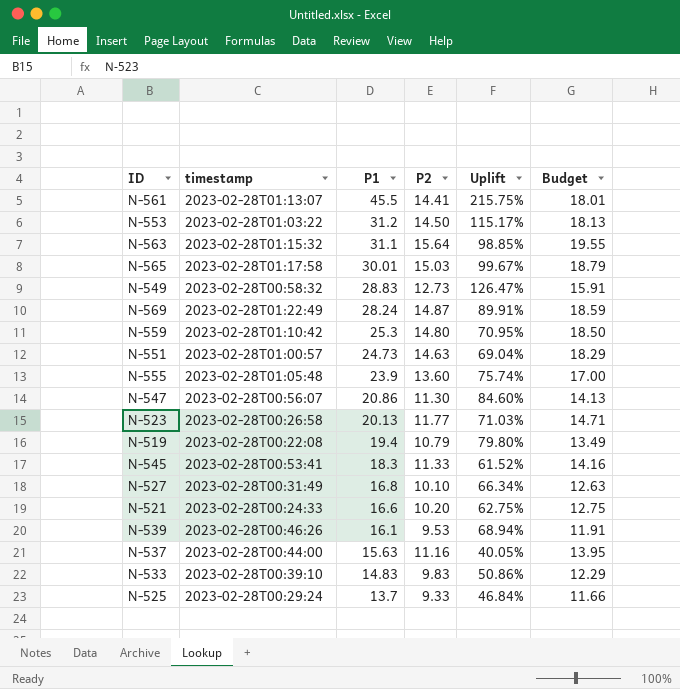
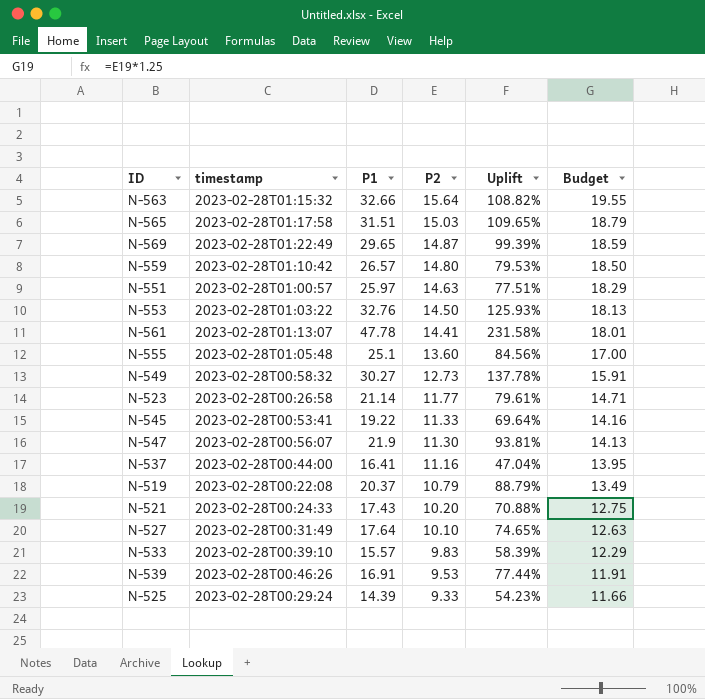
row order: P1 descending -> P2 descending
N-563 | P1: 31.1 -> 32.66
N-563 | Uplift: 98.85% -> 108.82%
N-565 | P1: 30.01 -> 31.51
N-565 | Uplift: 99.67% -> 109.65%
N-569 | P1: 28.24 -> 29.65
N-569 | Uplift: 89.91% -> 99.39%
N-559 | P1: 25.3 -> 26.57
N-559 | Uplift: 70.95% -> 79.53%
N-551 | P1: 24.73 -> 25.97
N-551 | Uplift: 69.04% -> 77.51%
N-553 | P1: 31.2 -> 32.76
N-553 | Uplift: 115.17% -> 125.93%
N-561 | P1: 45.5 -> 47.78
N-561 | Uplift: 215.75% -> 231.58%
N-555 | P1: 23.9 -> 25.1
N-555 | Uplift: 75.74% -> 84.56%
N-549 | P1: 28.83 -> 30.27
N-549 | Uplift: 126.47% -> 137.78%
N-523 | P1: 20.13 -> 21.14
N-523 | Uplift: 71.03% -> 79.61%
N-545 | P1: 18.3 -> 19.22
N-545 | Uplift: 61.52% -> 69.64%
N-547 | P1: 20.86 -> 21.9
N-547 | Uplift: 84.60% -> 93.81%
N-537 | P1: 15.63 -> 16.41
N-537 | Uplift: 40.05% -> 47.04%
N-519 | P1: 19.4 -> 20.37
N-519 | Uplift: 79.80% -> 88.79%
N-521 | P1: 16.6 -> 17.43
N-521 | Uplift: 62.75% -> 70.88%
N-527 | P1: 16.8 -> 17.64
N-527 | Uplift: 66.34% -> 74.65%
N-533 | P1: 14.83 -> 15.57
N-533 | Uplift: 50.86% -> 58.39%
N-539 | P1: 16.1 -> 16.91
N-539 | Uplift: 68.94% -> 77.44%
N-525 | P1: 13.7 -> 14.39
N-525 | Uplift: 46.84% -> 54.23%

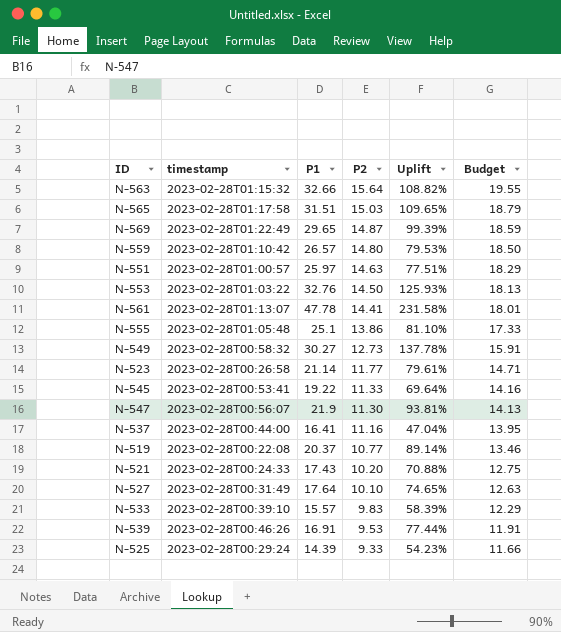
N-555 | P2: 13.60 -> 13.86
N-555 | Uplift: 84.56% -> 81.10%
N-555 | Budget: 17.00 -> 17.33
N-519 | P2: 10.79 -> 10.77
N-519 | Uplift: 88.79% -> 89.14%
N-519 | Budget: 13.49 -> 13.46

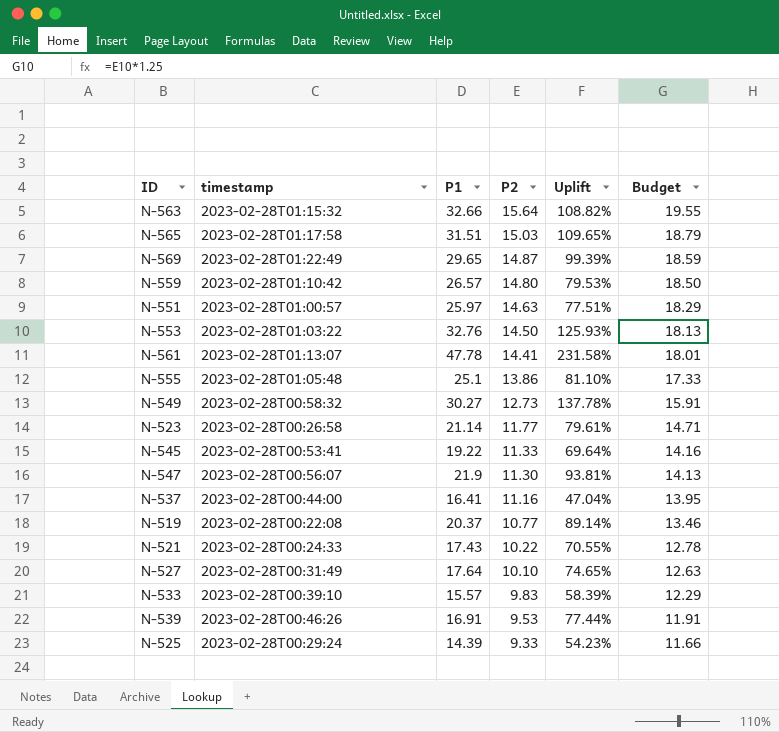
N-521 | P2: 10.20 -> 10.22
N-521 | Uplift: 70.88% -> 70.55%
N-521 | Budget: 12.75 -> 12.78

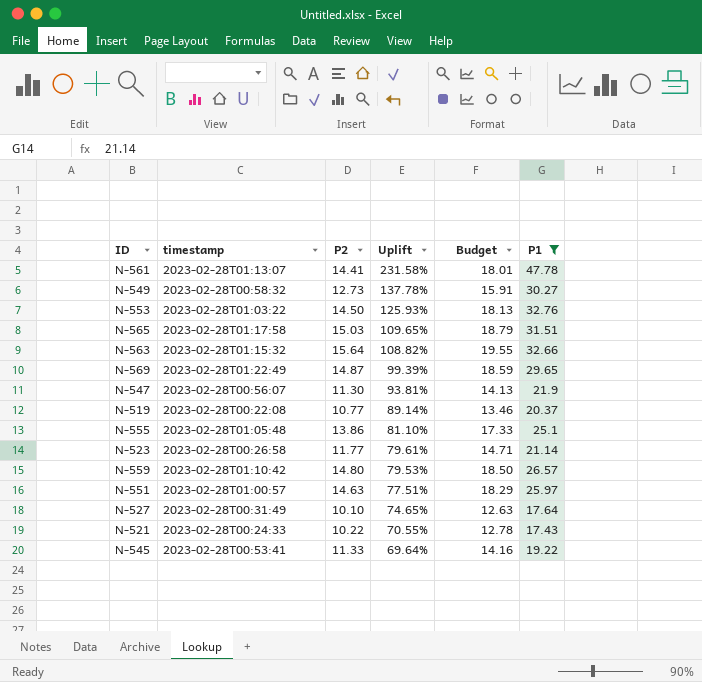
filter: none -> P1 >= 17.43
row order: P2 descending -> Uplift descending
column P1 | position: 3 -> 6

